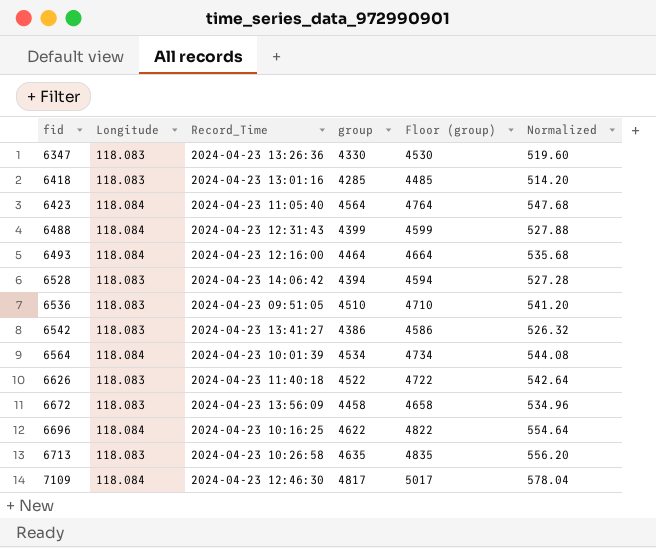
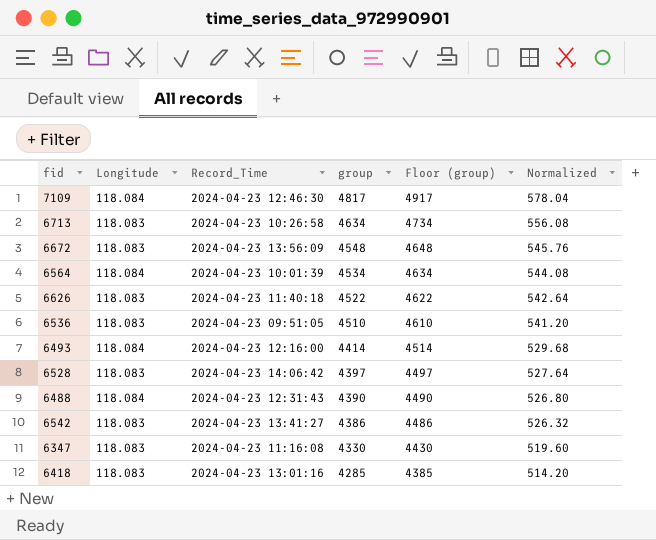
row order: fid ascending -> group descending
column Floor (group) | formula: [group] + 200 -> [group] + 100
row 6423: 118.084 | 2024-04-23 11:05:40 | 4564 | 4764 | 547.68 -> none
row 6696: 118.084 | 2024-04-23 10:16:25 | 4622 | 4822 | 554.64 -> none
6713 | group: 4635 -> 4634
6713 | Normalized: 556.20 -> 556.08
6672 | group: 4458 -> 4548
6672 | Normalized: 534.96 -> 545.76
6493 | group: 4464 -> 4414
6493 | Normalized: 535.68 -> 529.68
6528 | group: 4394 -> 4397
6528 | Normalized: 527.28 -> 527.64
6488 | group: 4399 -> 4390
6488 | Normalized: 527.88 -> 526.80
6347 | Record_Time: 2024-04-23 13:26:36 -> 2024-04-23 11:16:08

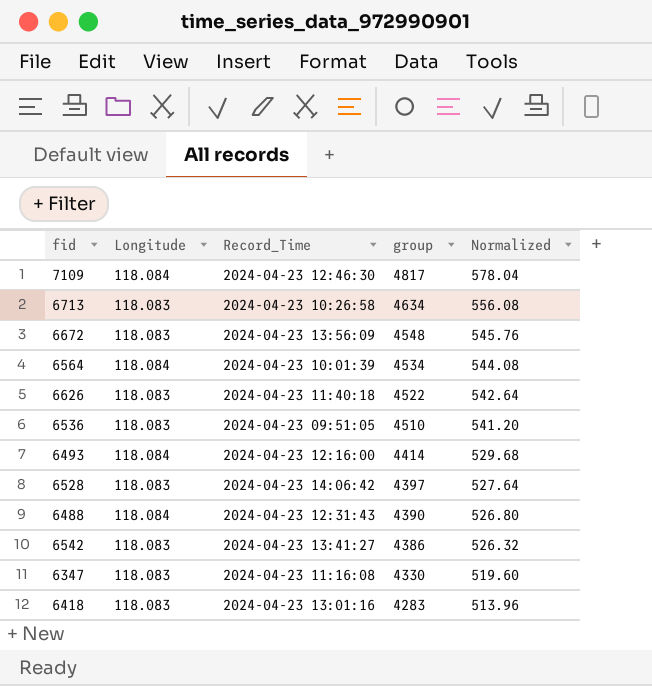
column Floor (group) | formula: [group] + 100 -> none
6418 | group: 4285 -> 4283
6418 | Normalized: 514.20 -> 513.96

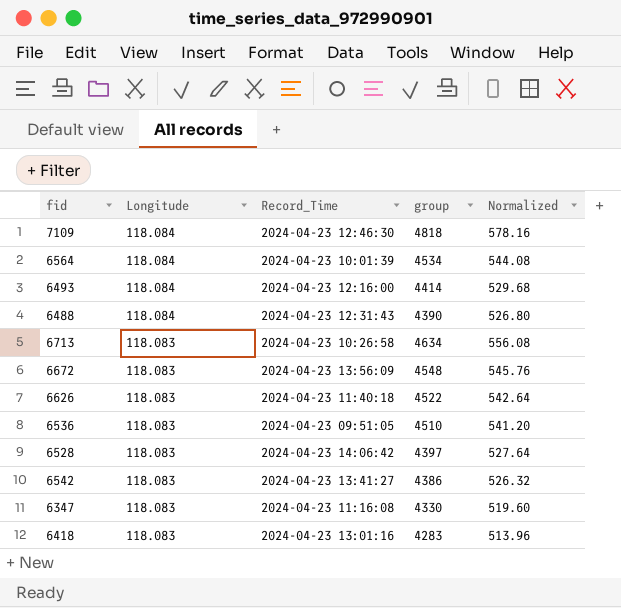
row order: group descending -> Longitude descending
7109 | group: 4817 -> 4818
7109 | Normalized: 578.04 -> 578.16

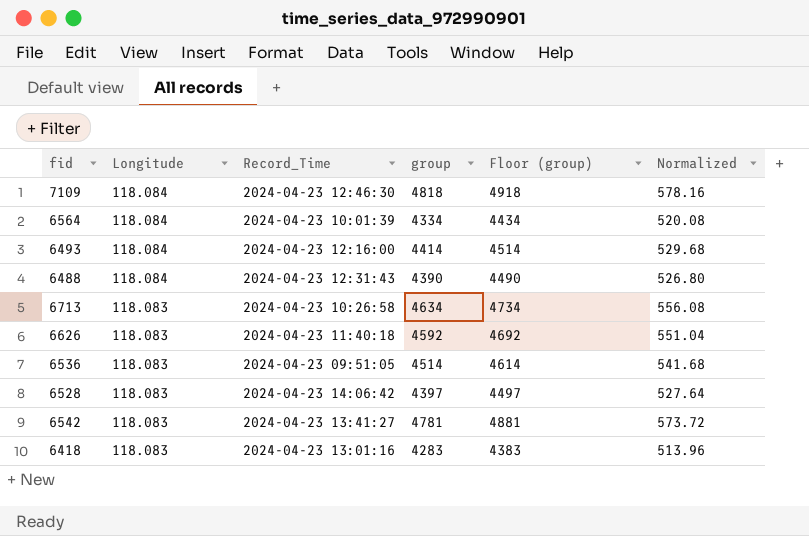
column Floor (group) | formula: none -> [group] + 100
row 6672: 118.083 | 2024-04-23 13:56:09 | 4548 | 545.76 -> none
row 6347: 118.083 | 2024-04-23 11:16:08 | 4330 | 519.60 -> none
6564 | group: 4534 -> 4334
6564 | Normalized: 544.08 -> 520.08
6626 | group: 4522 -> 4592
6626 | Normalized: 542.64 -> 551.04
6536 | group: 4510 -> 4514
6536 | Normalized: 541.20 -> 541.68
6542 | group: 4386 -> 4781
6542 | Normalized: 526.32 -> 573.72

